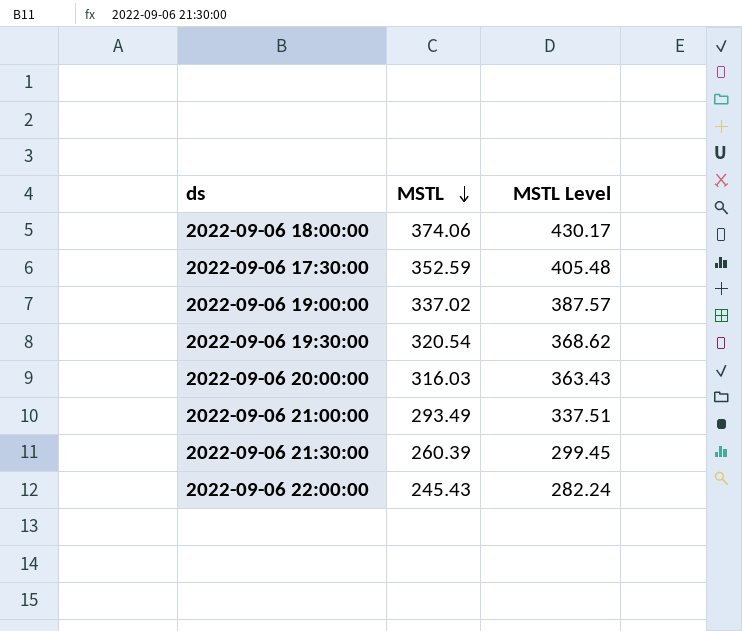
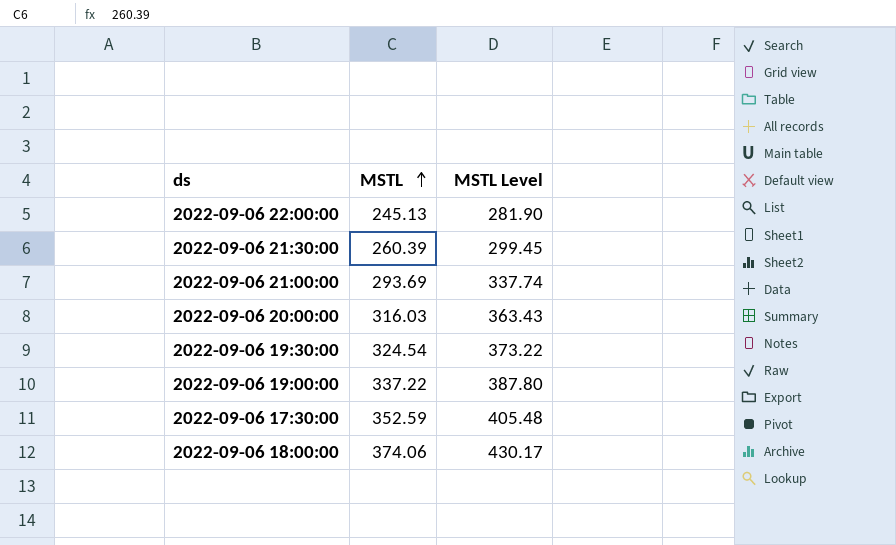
row order: MSTL descending -> MSTL ascending
2022-09-06 22:00:00 | MSTL: 245.43 -> 245.13
2022-09-06 22:00:00 | MSTL Level: 282.24 -> 281.90
2022-09-06 21:00:00 | MSTL: 293.49 -> 293.69
2022-09-06 21:00:00 | MSTL Level: 337.51 -> 337.74
2022-09-06 19:30:00 | MSTL: 320.54 -> 324.54
2022-09-06 19:30:00 | MSTL Level: 368.62 -> 373.22
2022-09-06 19:00:00 | MSTL: 337.02 -> 337.22
2022-09-06 19:00:00 | MSTL Level: 387.57 -> 387.80

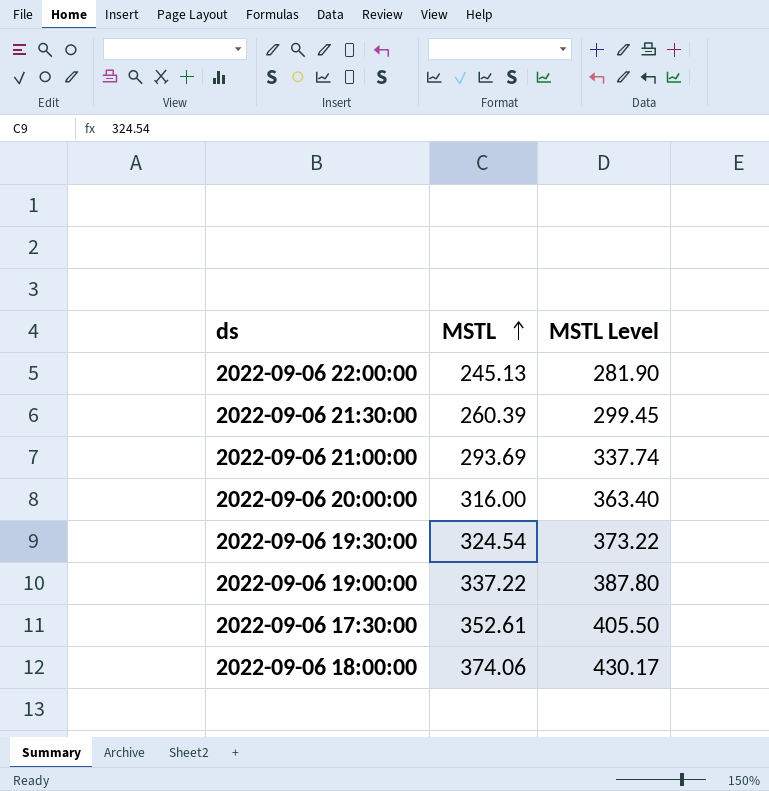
2022-09-06 20:00:00 | MSTL: 316.03 -> 316.00
2022-09-06 20:00:00 | MSTL Level: 363.43 -> 363.40
2022-09-06 17:30:00 | MSTL: 352.59 -> 352.61
2022-09-06 17:30:00 | MSTL Level: 405.48 -> 405.50

